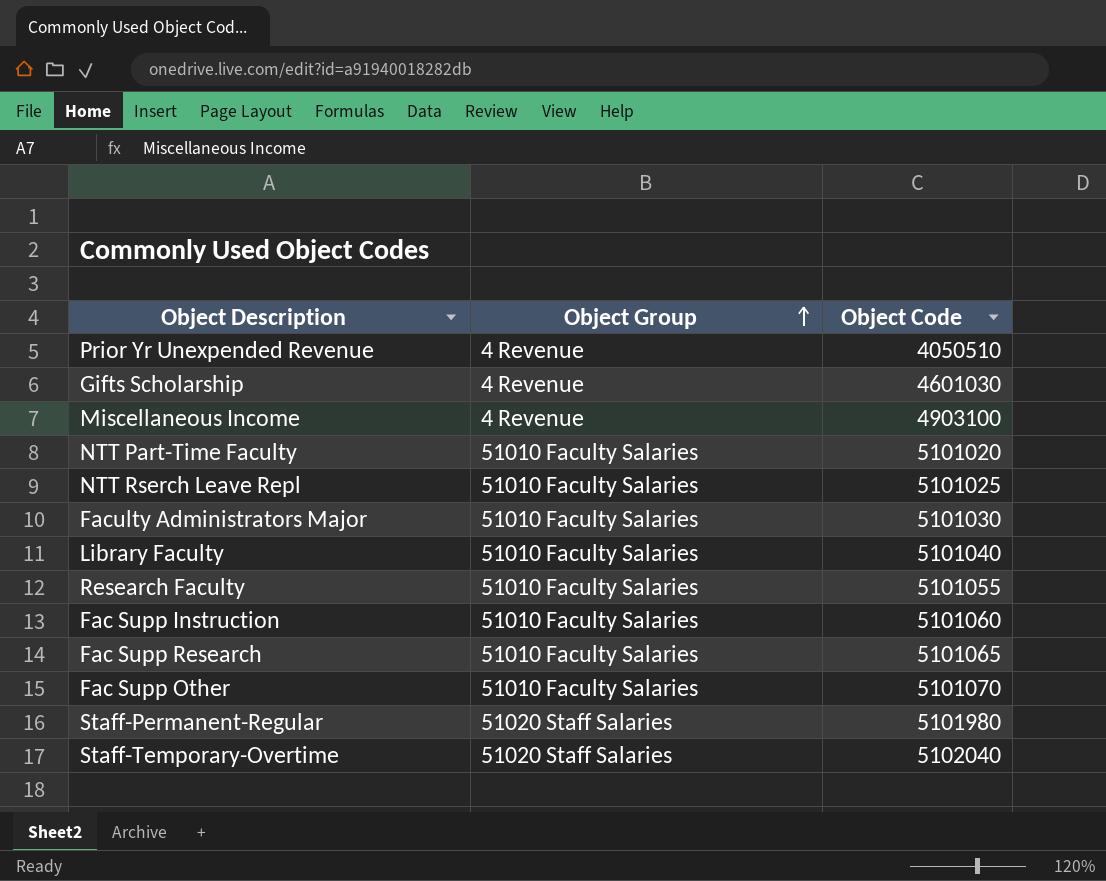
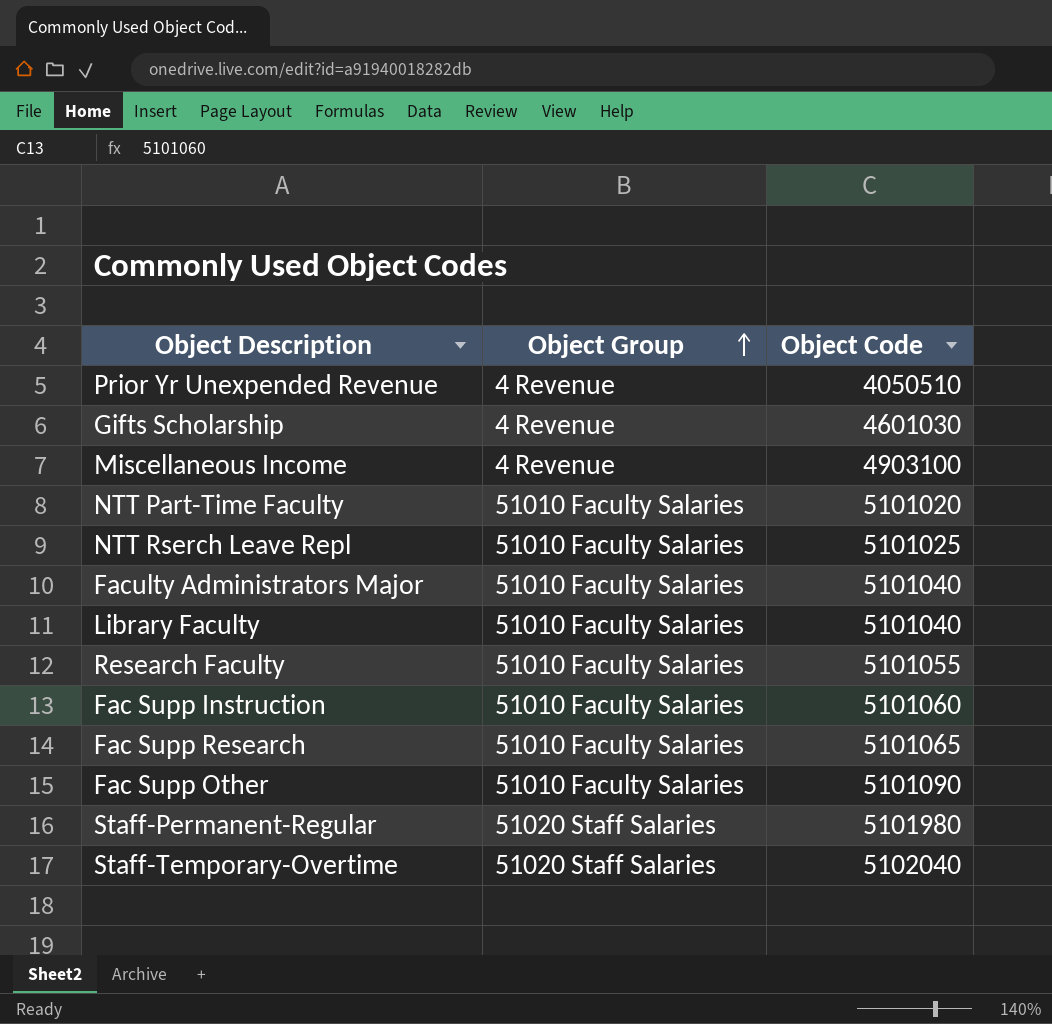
Faculty Administrators Major | Object Code: 5101030 -> 5101040
Fac Supp Other | Object Code: 5101070 -> 5101090

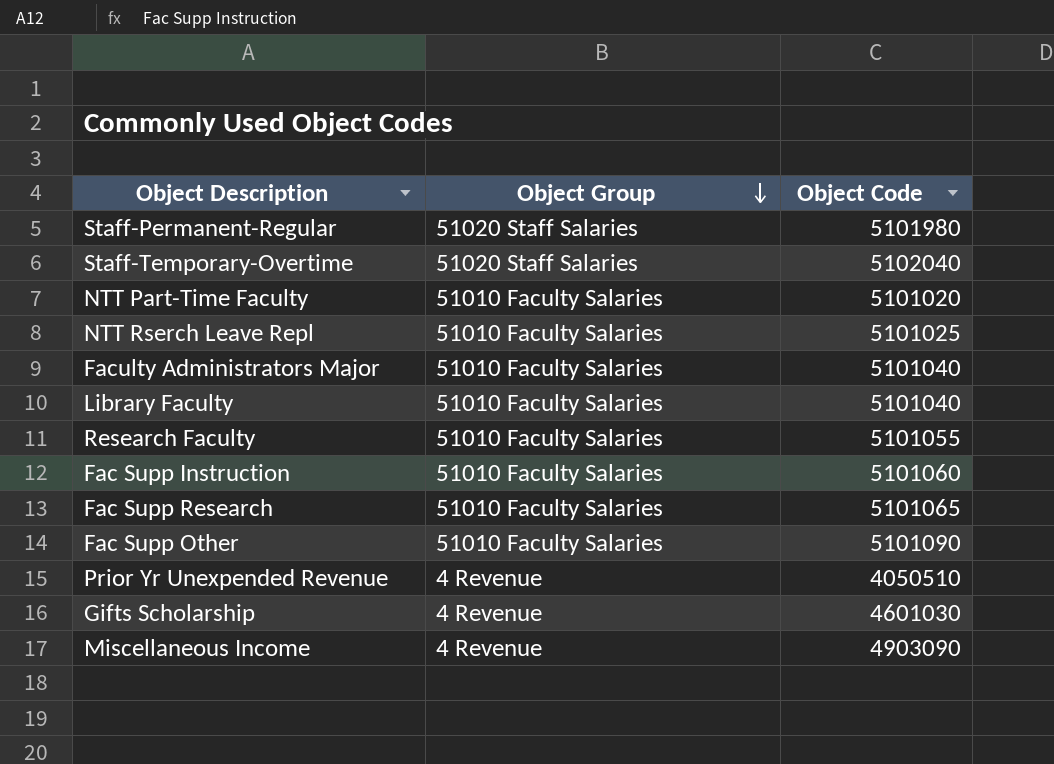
row order: Object Group ascending -> Object Group descending
Miscellaneous Income | Object Code: 4903100 -> 4903090

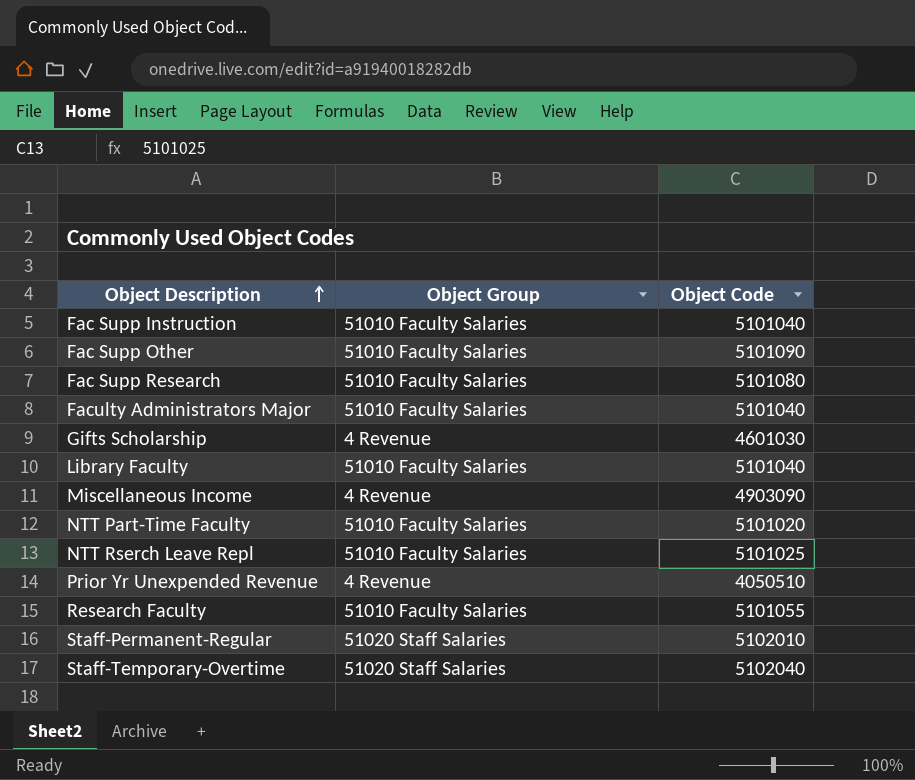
row order: Object Group descending -> Object Description ascending
Fac Supp Instruction | Object Code: 5101060 -> 5101040
Fac Supp Research | Object Code: 5101065 -> 5101080
Staff-Permanent-Regular | Object Code: 5101980 -> 5102010

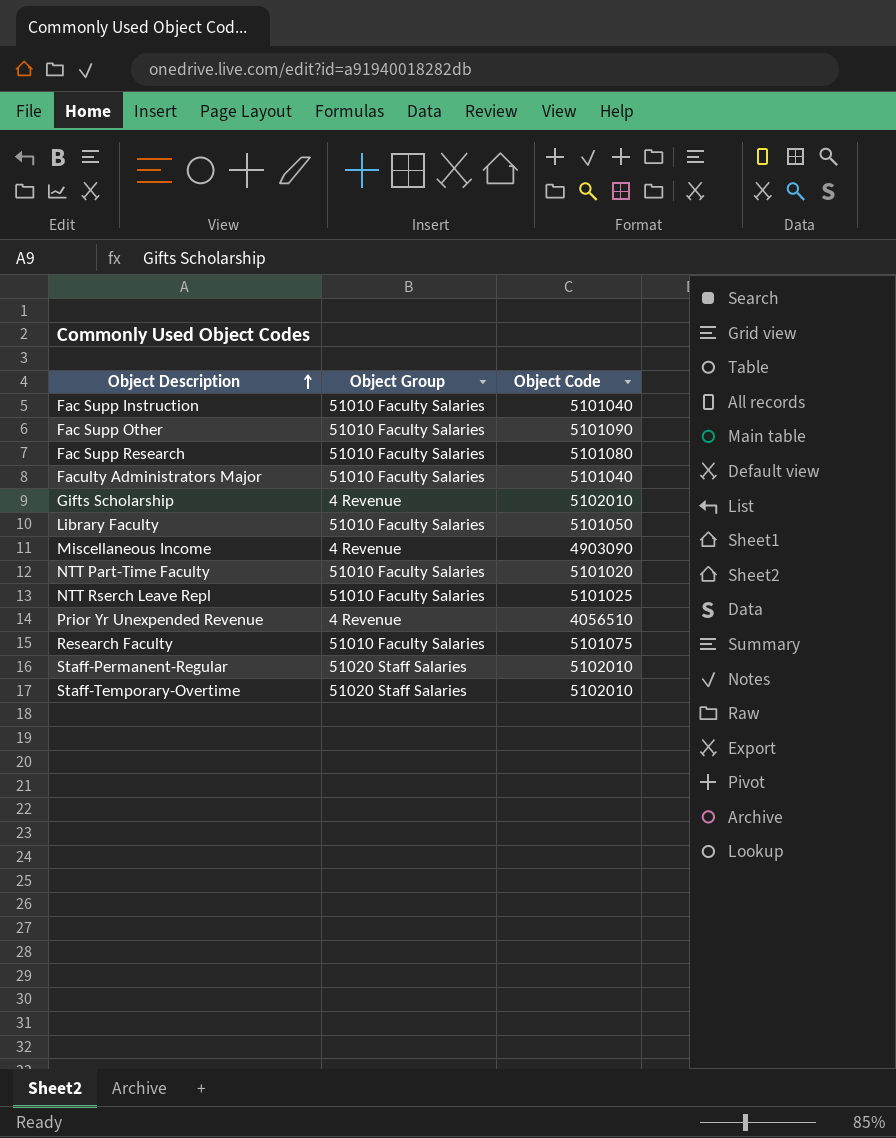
Gifts Scholarship | Object Code: 4601030 -> 5102010
Library Faculty | Object Code: 5101040 -> 5101050
Prior Yr Unexpended Revenue | Object Code: 4050510 -> 4056510
Research Faculty | Object Code: 5101055 -> 5101075
Staff-Temporary-Overtime | Object Code: 5102040 -> 5102010

